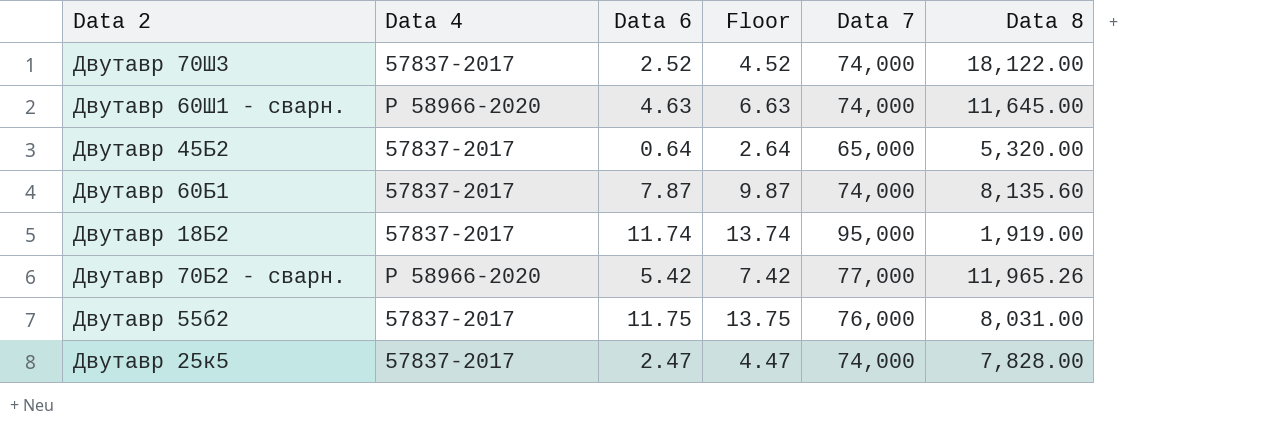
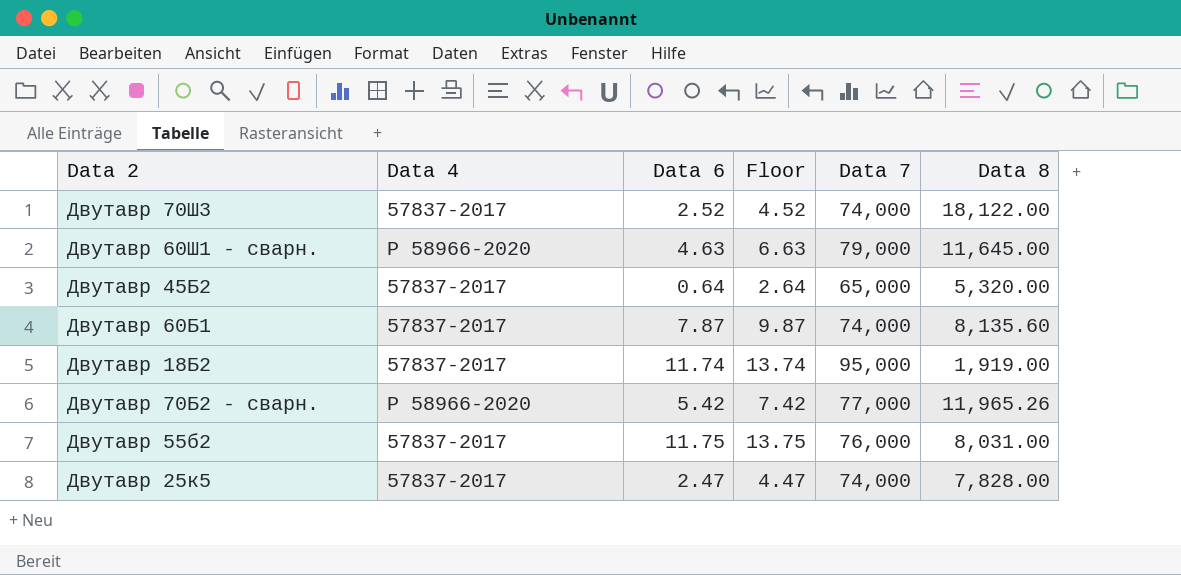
Двутавр 60Ш1 - сварн. | Data 7: 74,000 -> 79,000

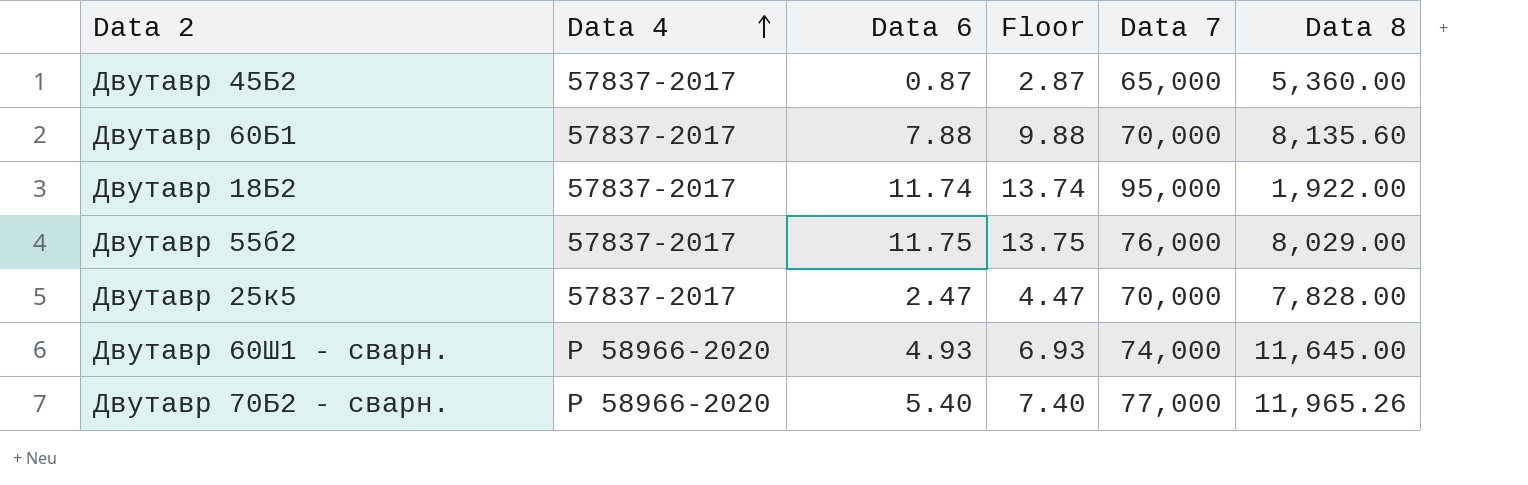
row order: none -> Data 4 ascending
row Двутавр 70Ш3: 57837-2017 | 2.52 | 4.52 | 74,000 | 18,122.00 -> none
Двутавр 45Б2 | Data 6: 0.64 -> 0.87
Двутавр 45Б2 | Floor: 2.64 -> 2.87
Двутавр 45Б2 | Data 8: 5,320.00 -> 5,360.00
Двутавр 60Б1 | Data 6: 7.87 -> 7.88
Двутавр 60Б1 | Floor: 9.87 -> 9.88
Двутавр 60Б1 | Data 7: 74,000 -> 70,000
Двутавр 18Б2 | Data 8: 1,919.00 -> 1,922.00
Двутавр 55б2 | Data 8: 8,031.00 -> 8,029.00
Двутавр 25к5 | Data 7: 74,000 -> 70,000
Двутавр 60Ш1 - сварн. | Data 6: 4.63 -> 4.93
Двутавр 60Ш1 - сварн. | Floor: 6.63 -> 6.93
Двутавр 60Ш1 - сварн. | Data 7: 79,000 -> 74,000
Двутавр 70Б2 - сварн. | Data 6: 5.42 -> 5.40
Двутавр 70Б2 - сварн. | Floor: 7.42 -> 7.40

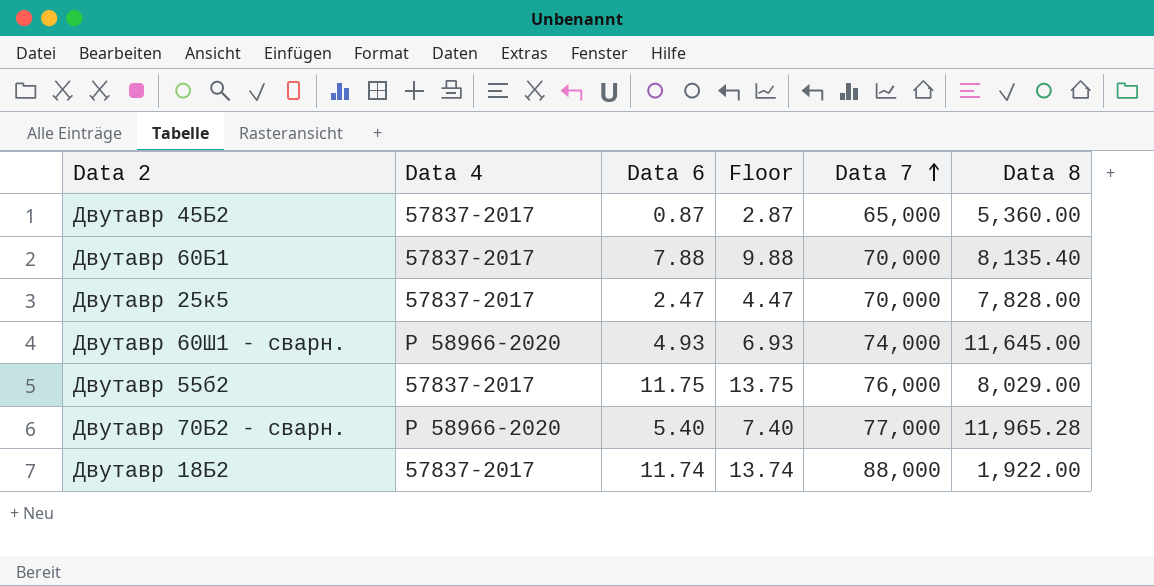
row order: Data 4 ascending -> Data 7 ascending
Двутавр 60Б1 | Data 8: 8,135.60 -> 8,135.40
Двутавр 70Б2 - сварн. | Data 8: 11,965.26 -> 11,965.28
Двутавр 18Б2 | Data 7: 95,000 -> 88,000

